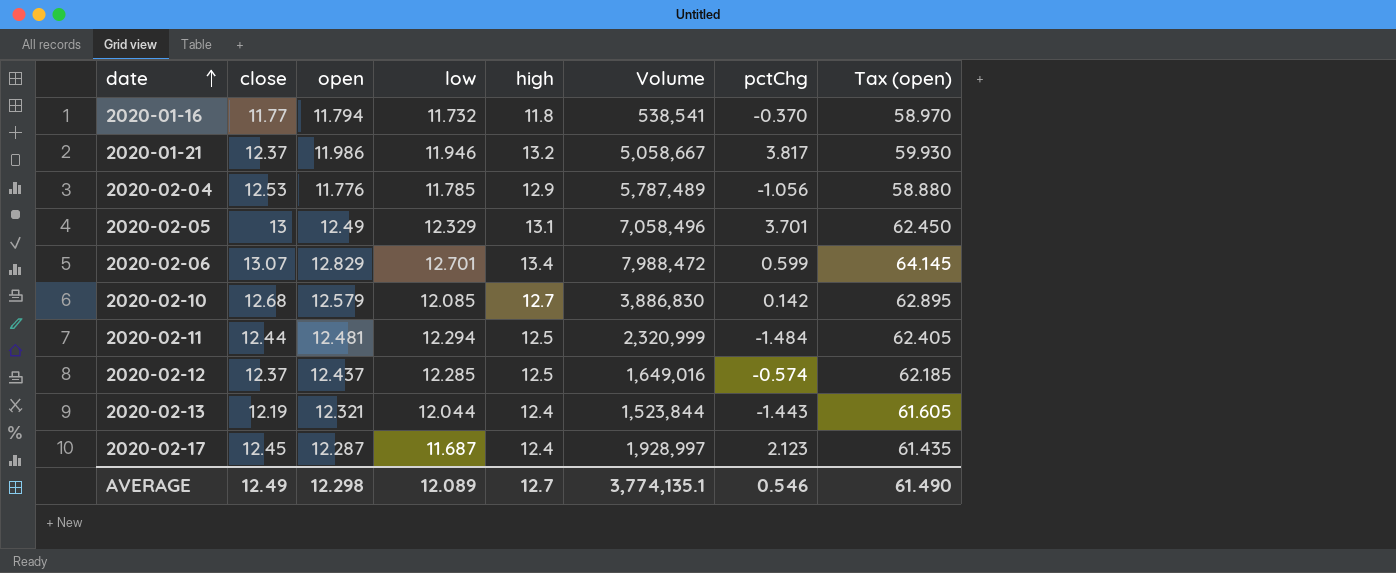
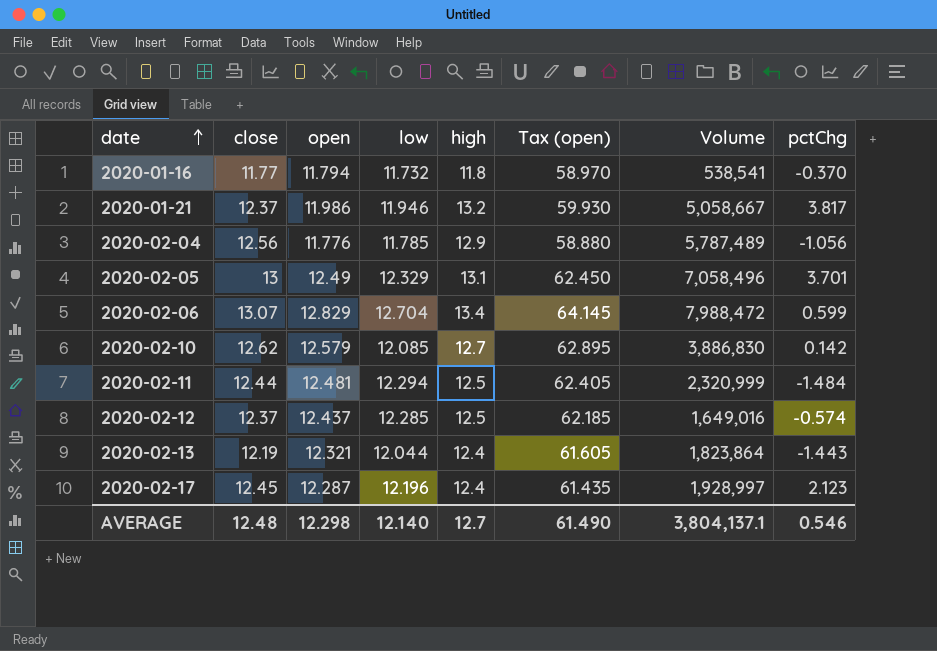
column Tax (open) | position: 8 -> 6
2020-02-04 | close: 12.53 -> 12.56
2020-02-06 | low: 12.701 -> 12.704
2020-02-10 | close: 12.68 -> 12.62
2020-02-13 | Volume: 1,523,844 -> 1,823,864
2020-02-17 | low: 11.687 -> 12.196
AVERAGE | close: 12.49 -> 12.48
AVERAGE | low: 12.089 -> 12.140
AVERAGE | Volume: 3,774,135.1 -> 3,804,137.1

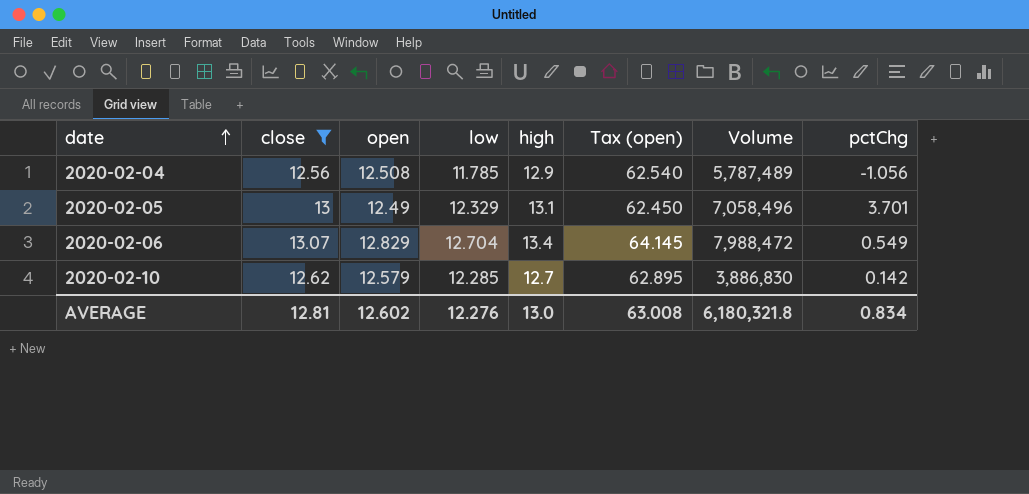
filter: none -> close >= 12.56
2020-02-04 | open: 11.776 -> 12.508
2020-02-04 | Tax (open): 58.880 -> 62.540
2020-02-06 | pctChg: 0.599 -> 0.549
2020-02-10 | low: 12.085 -> 12.285
AVERAGE | close: 12.48 -> 12.81
AVERAGE | open: 12.298 -> 12.602
AVERAGE | low: 12.140 -> 12.276
AVERAGE | high: 12.7 -> 13.0
AVERAGE | Tax (open): 61.490 -> 63.008
AVERAGE | Volume: 3,804,137.1 -> 6,180,321.8
AVERAGE | pctChg: 0.546 -> 0.834

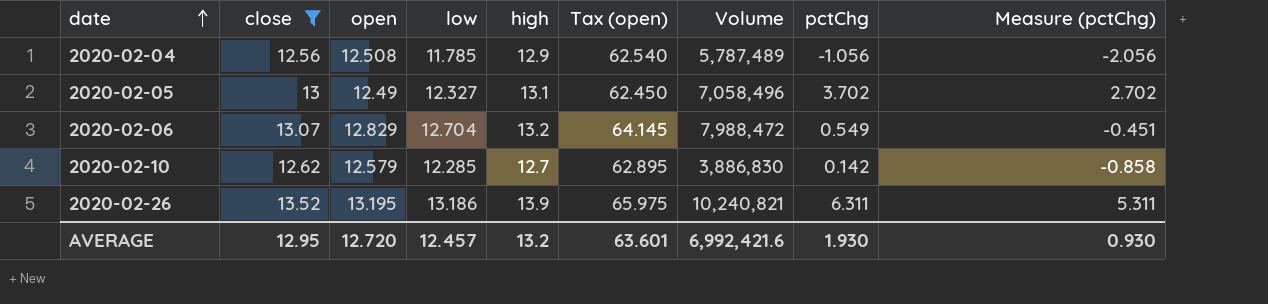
column Measure (pctChg) | formula: none -> [pctChg] - 1
2020-02-05 | low: 12.329 -> 12.327
2020-02-05 | pctChg: 3.701 -> 3.702
2020-02-06 | high: 13.4 -> 13.2
row 2020-02-26: none -> 13.52 | 13.195 | 13.186 | 13.9 | 65.975 | 10,240,821 | 6.311 | 5.311
AVERAGE | close: 12.81 -> 12.95
AVERAGE | open: 12.602 -> 12.720
AVERAGE | low: 12.276 -> 12.457
AVERAGE | high: 13.0 -> 13.2
AVERAGE | Tax (open): 63.008 -> 63.601
AVERAGE | Volume: 6,180,321.8 -> 6,992,421.6
AVERAGE | pctChg: 0.834 -> 1.930

